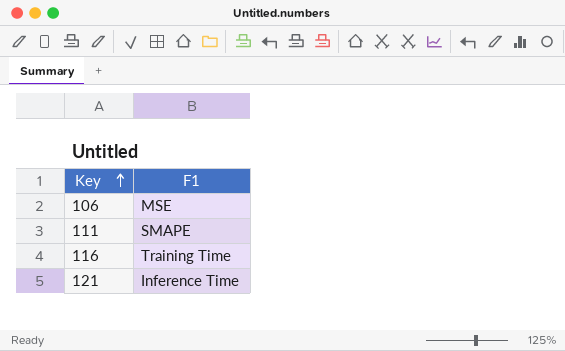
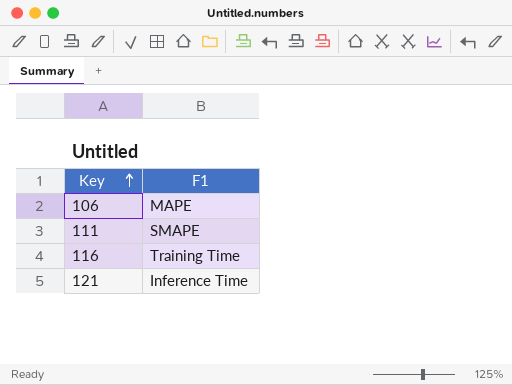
106 | F1: MSE -> MAPE

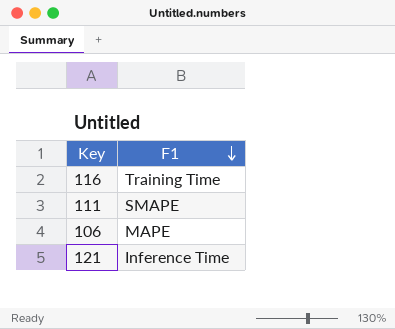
row order: Key ascending -> F1 descending

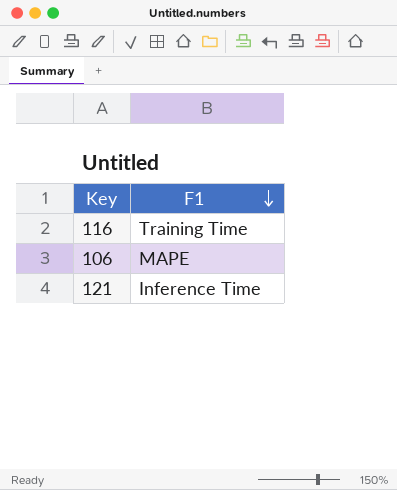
row 111: SMAPE -> none

